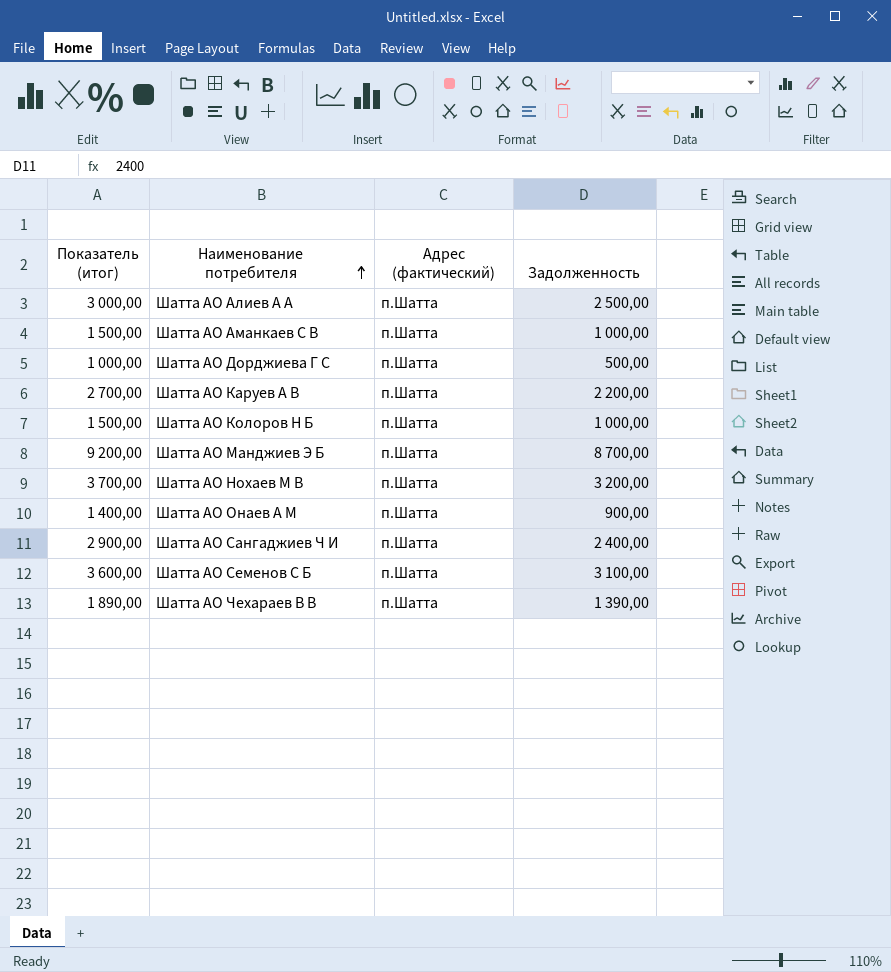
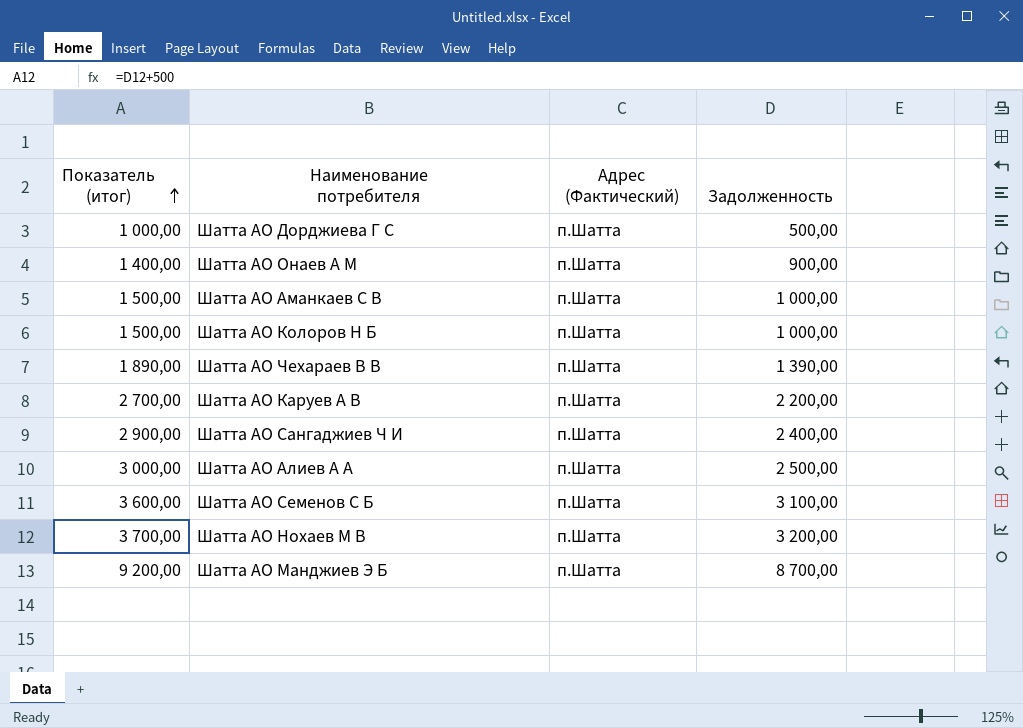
row order: Наименование потребителя ascending -> Показатель (итог) ascending
column name: Адрес (фактический) -> Адрес (Фактический)

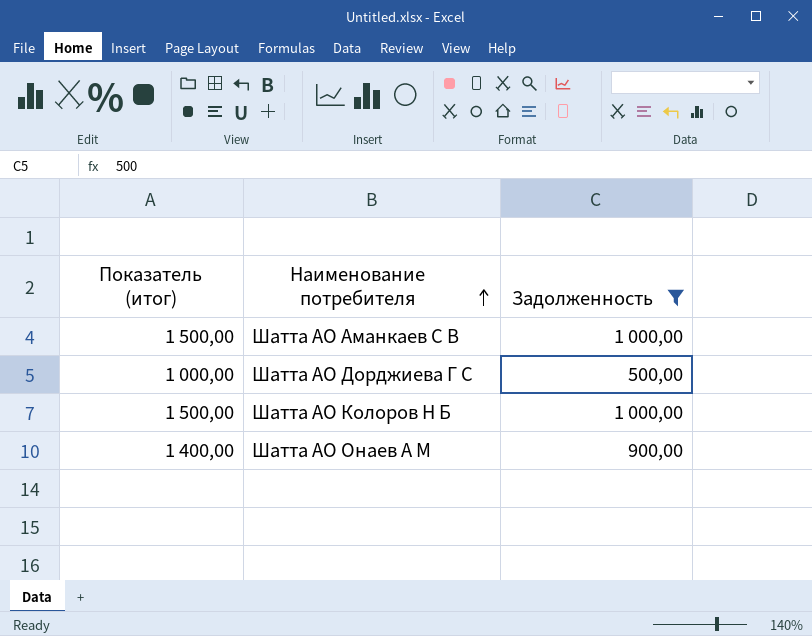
filter: none -> Задолженность <= 1 000,00
row order: Показатель (итог) ascending -> Наименование потребителя ascending
column Адрес (Фактический) | position: 3 -> none

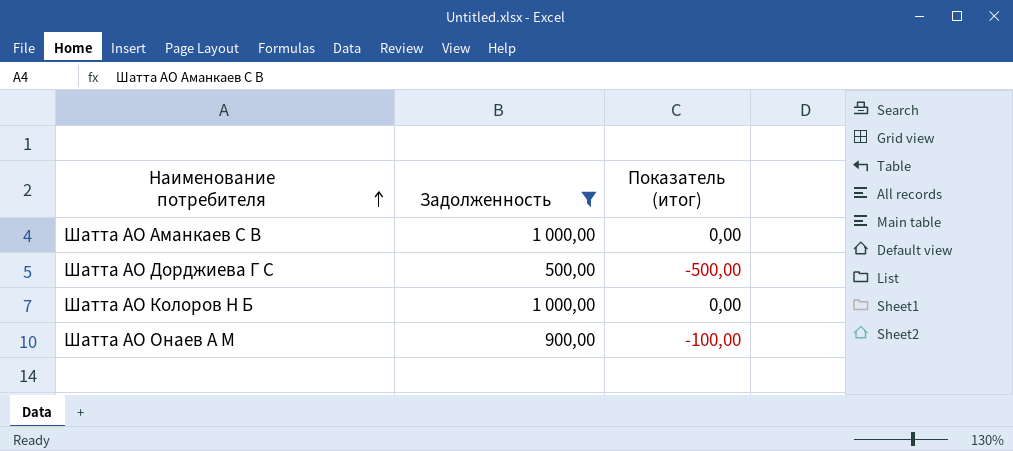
column Показатель (итог) | formula: [Задолженность] + 500 -> [Задолженность] - 1000
column Показатель (итог) | position: 1 -> 3

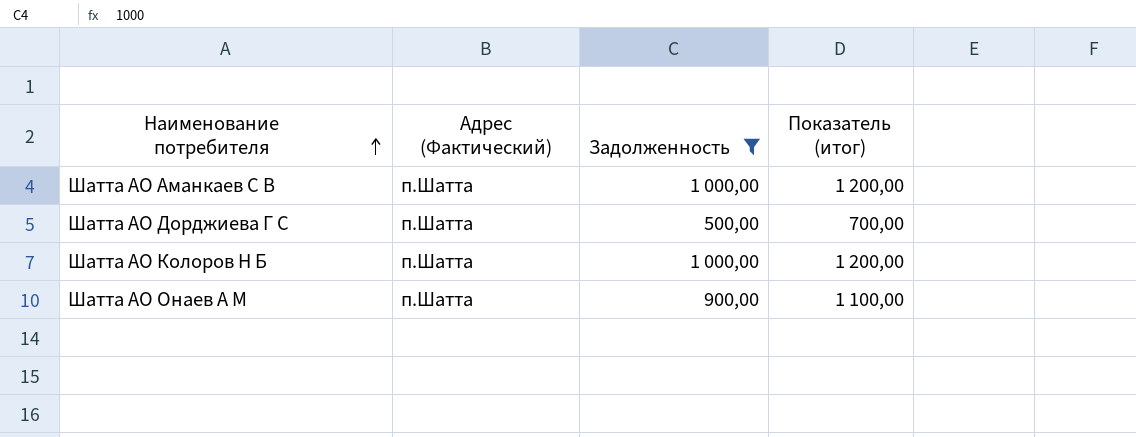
column Адрес (Фактический) | position: none -> 2
column Показатель (итог) | formula: [Задолженность] - 1000 -> [Задолженность] + 200

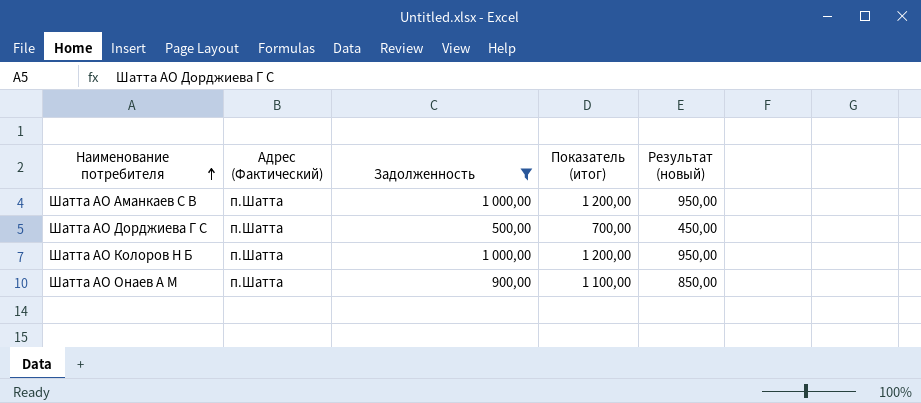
column Результат (новый) | formula: none -> [Задолженность] - 50

